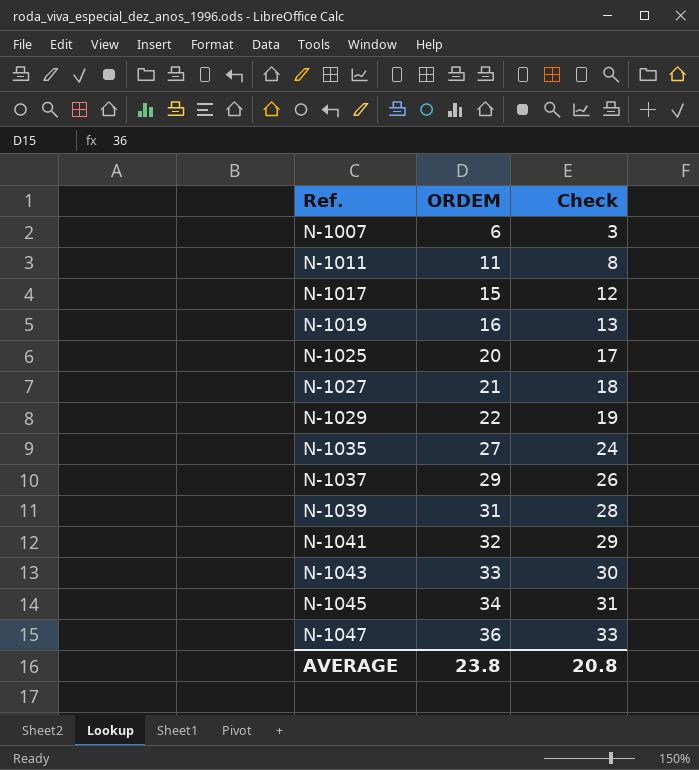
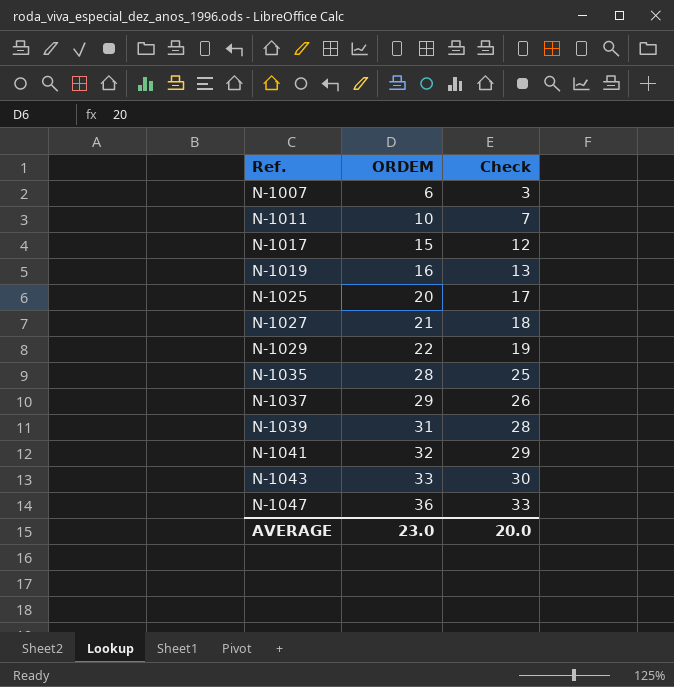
row N-1045: 34 | 31 -> none
N-1011 | ORDEM: 11 -> 10
N-1011 | Check: 8 -> 7
N-1035 | ORDEM: 27 -> 28
N-1035 | Check: 24 -> 25
AVERAGE | ORDEM: 23.8 -> 23.0
AVERAGE | Check: 20.8 -> 20.0

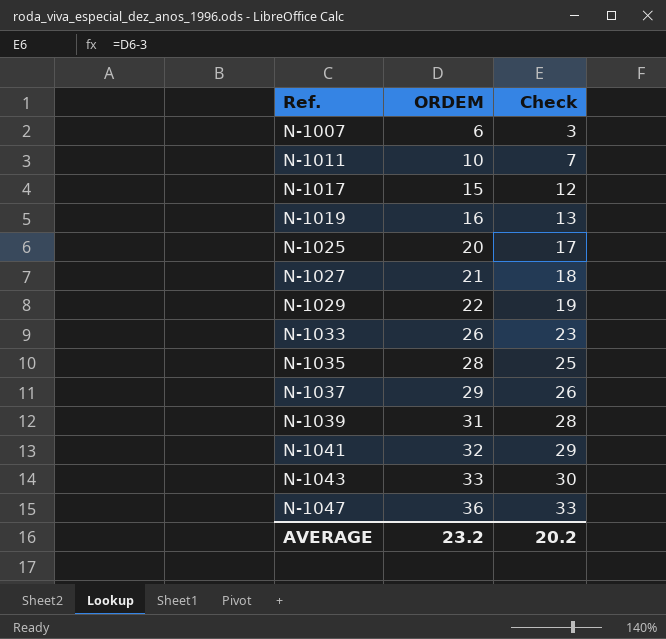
row N-1033: none -> 26 | 23
AVERAGE | ORDEM: 23.0 -> 23.2
AVERAGE | Check: 20.0 -> 20.2

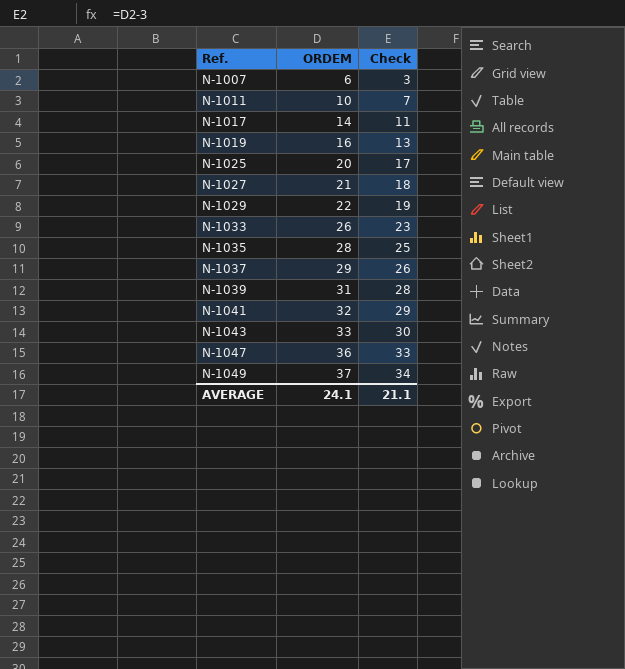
N-1017 | ORDEM: 15 -> 14
N-1017 | Check: 12 -> 11
row N-1049: none -> 37 | 34
AVERAGE | ORDEM: 23.2 -> 24.1
AVERAGE | Check: 20.2 -> 21.1

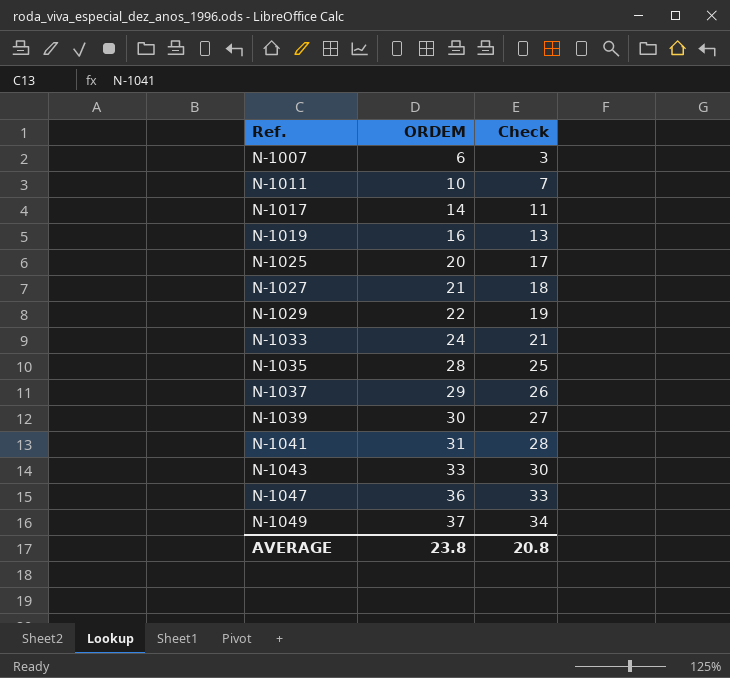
N-1033 | ORDEM: 26 -> 24
N-1033 | Check: 23 -> 21
N-1039 | ORDEM: 31 -> 30
N-1039 | Check: 28 -> 27
N-1041 | ORDEM: 32 -> 31
N-1041 | Check: 29 -> 28
AVERAGE | ORDEM: 24.1 -> 23.8
AVERAGE | Check: 21.1 -> 20.8

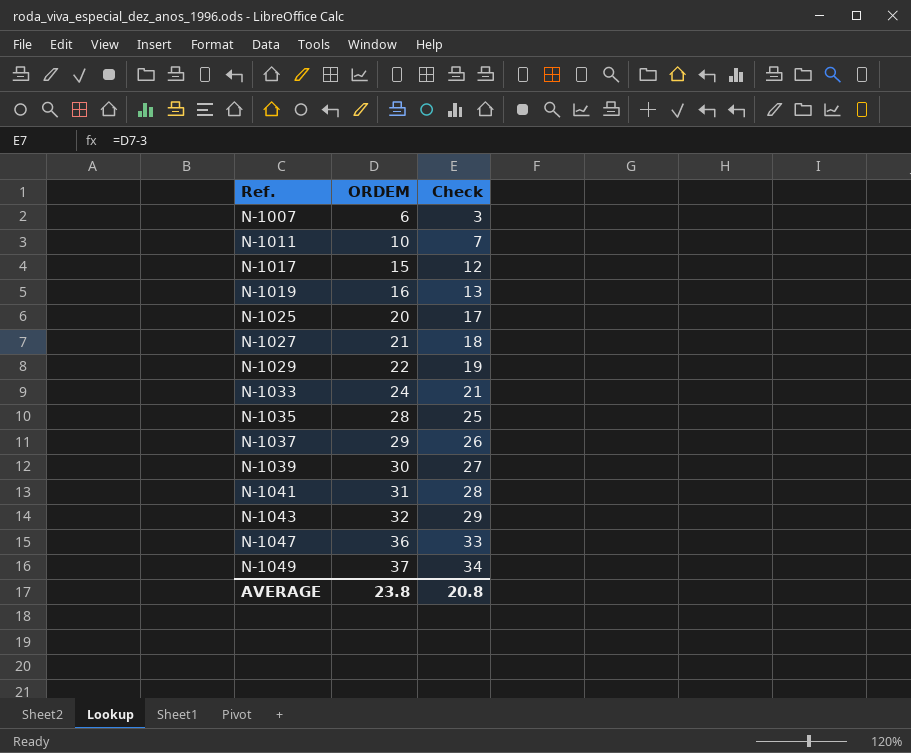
N-1017 | ORDEM: 14 -> 15
N-1017 | Check: 11 -> 12
N-1043 | ORDEM: 33 -> 32
N-1043 | Check: 30 -> 29

